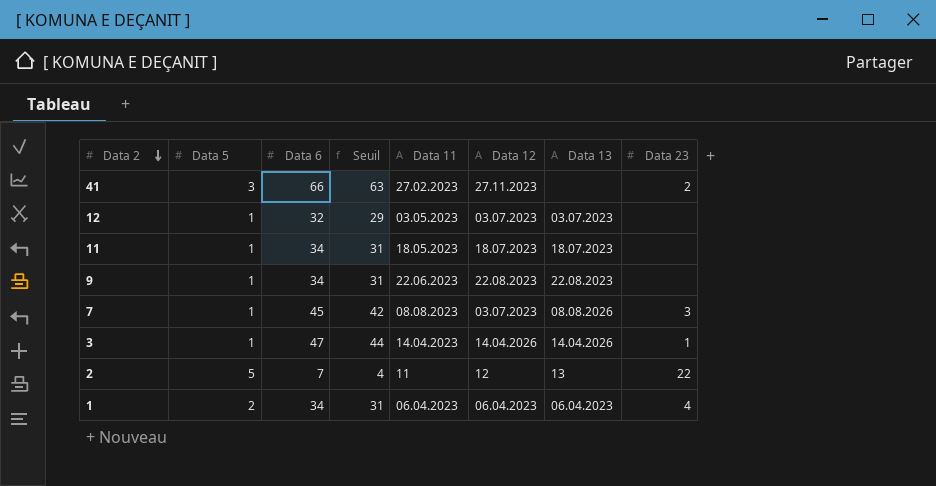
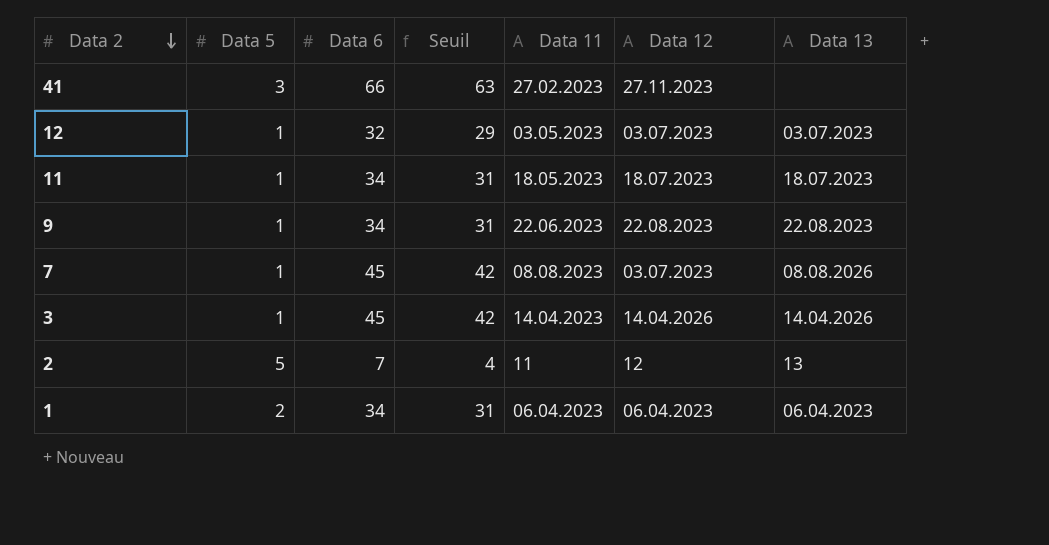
column Data 23 | position: 8 -> none
3 | Data 6: 47 -> 45
3 | Seuil: 44 -> 42

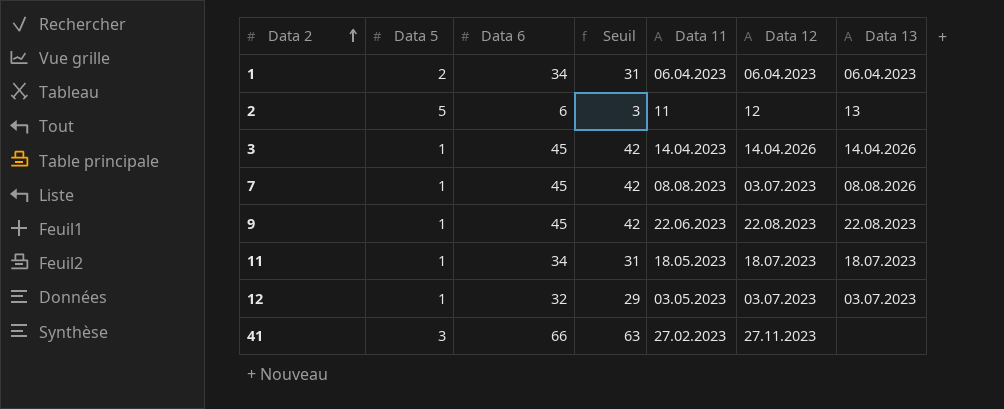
row order: Data 2 descending -> Data 2 ascending
2 | Data 6: 7 -> 6
2 | Seuil: 4 -> 3
9 | Data 6: 34 -> 45
9 | Seuil: 31 -> 42

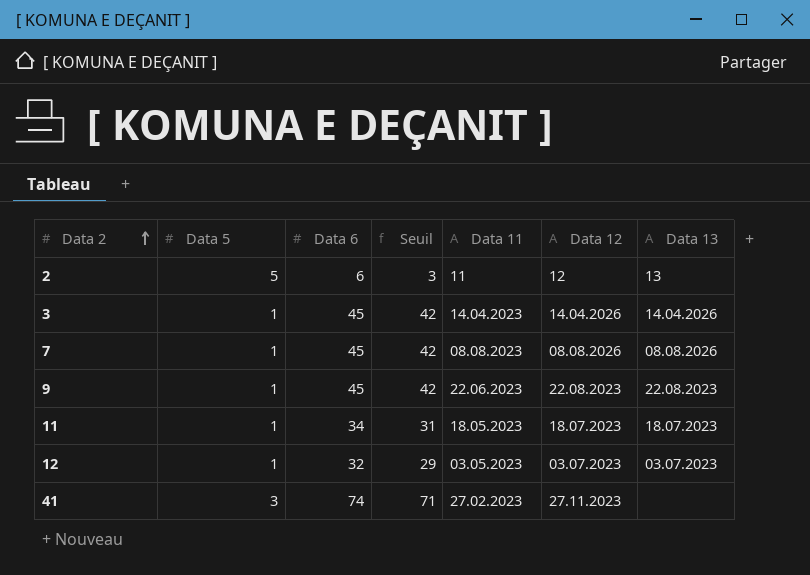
row 1: 2 | 34 | 31 | 06.04.2023 | 06.04.2023 | 06.04.2023 -> none
7 | Data 12: 03.07.2023 -> 08.08.2026
41 | Data 6: 66 -> 74
41 | Seuil: 63 -> 71

